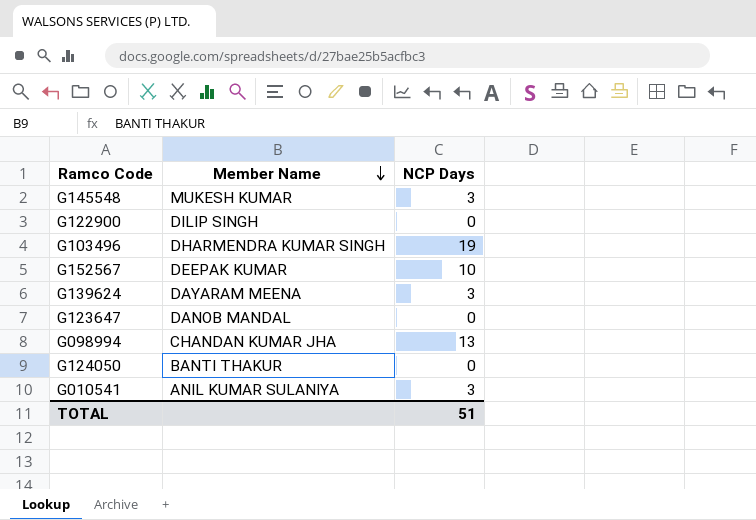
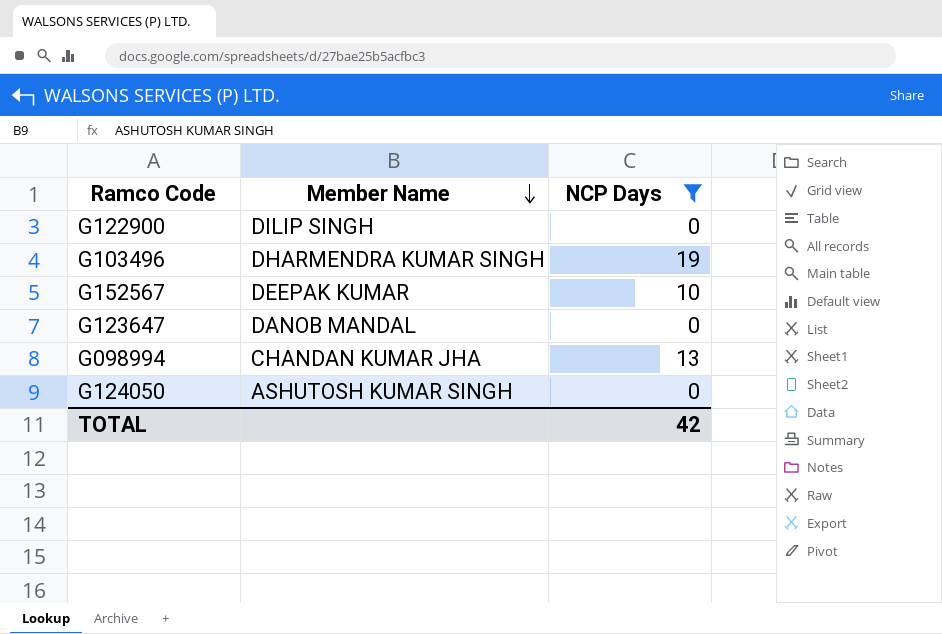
filter: none -> NCP Days != 3
G124050 | Member Name: BANTI THAKUR -> ASHUTOSH KUMAR SINGH
TOTAL | NCP Days: 51 -> 42

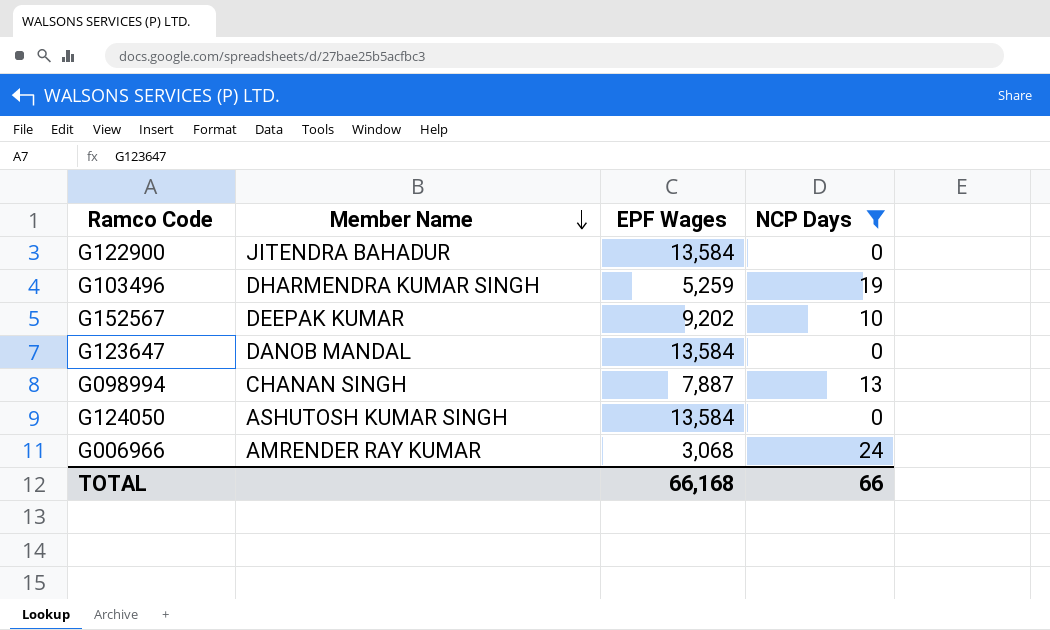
column EPF Wages | position: none -> 3
G122900 | Member Name: DILIP SINGH -> JITENDRA BAHADUR
G098994 | Member Name: CHANDAN KUMAR JHA -> CHANAN SINGH
row G006966: none -> AMRENDER RAY KUMAR | 3,068 | 24
TOTAL | NCP Days: 42 -> 66

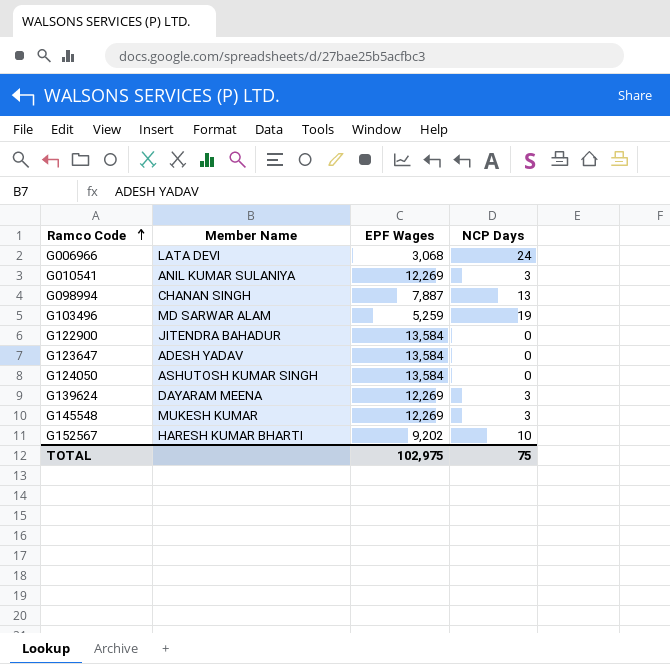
filter: NCP Days != 3 -> none
row order: Member Name descending -> Ramco Code ascending
G006966 | Member Name: AMRENDER RAY KUMAR -> LATA DEVI
G103496 | Member Name: DHARMENDRA KUMAR SINGH -> MD SARWAR ALAM
G123647 | Member Name: DANOB MANDAL -> ADESH YADAV
G152567 | Member Name: DEEPAK KUMAR -> HARESH KUMAR BHARTI
TOTAL | EPF Wages: 66,168 -> 102,975
TOTAL | NCP Days: 66 -> 75

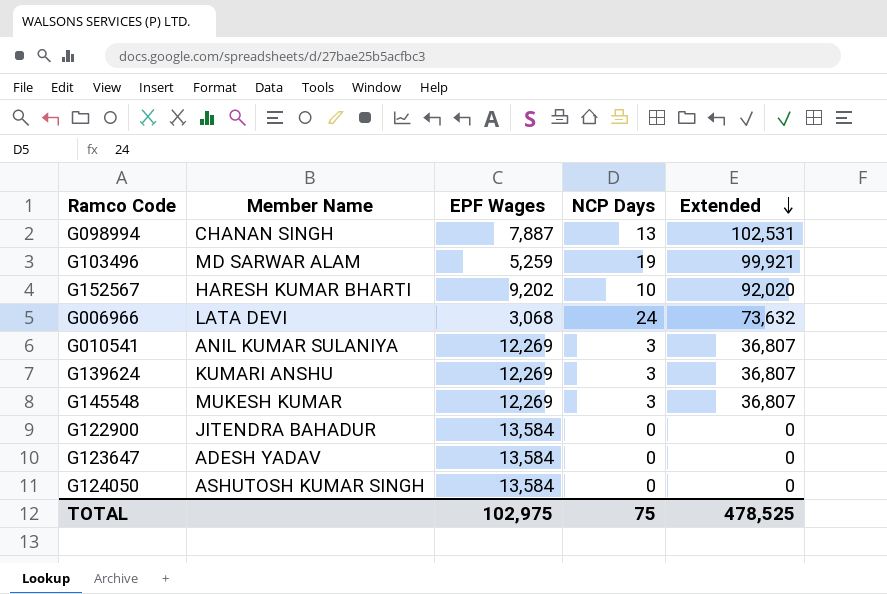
row order: Ramco Code ascending -> Extended descending
column Extended | formula: none -> [EPF Wages] * [NCP Days]
G139624 | Member Name: DAYARAM MEENA -> KUMARI ANSHU

